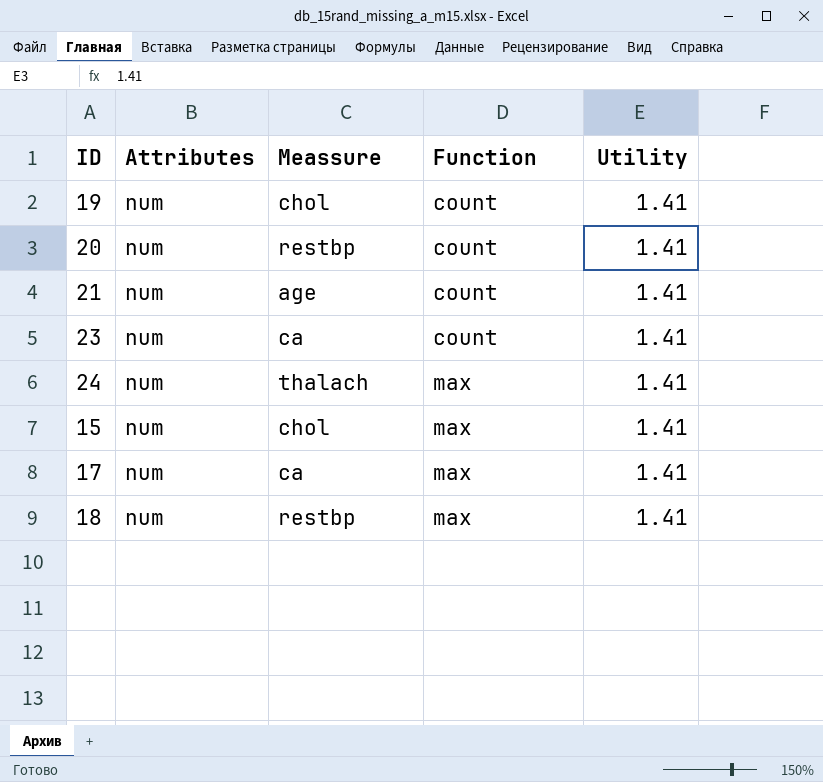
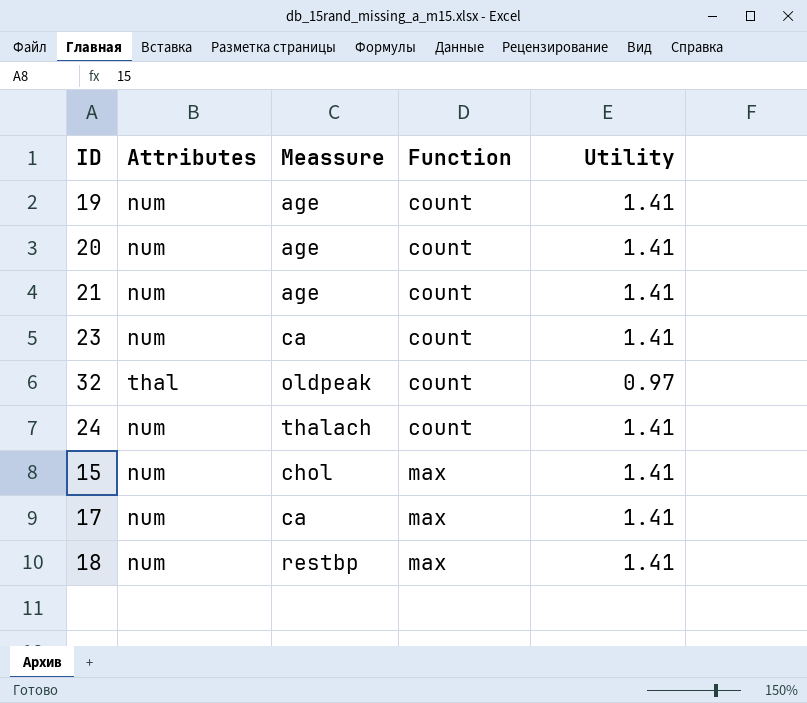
19 | Meassure: chol -> age
20 | Meassure: restbp -> age
row 32: none -> thal | oldpeak | count | 0.97
24 | Function: max -> count

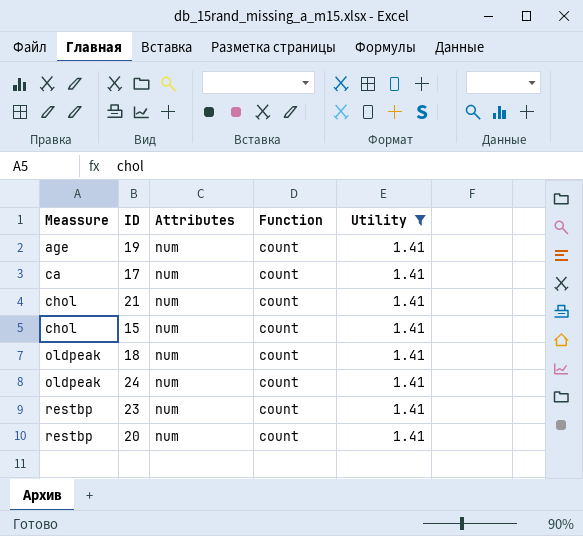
filter: none -> Utility = 1.41
row order: Function ascending -> Meassure ascending
column Meassure | position: 3 -> 1
17 | Function: max -> count
21 | Meassure: age -> chol
15 | Function: max -> count
18 | Meassure: restbp -> oldpeak
18 | Function: max -> count
24 | Meassure: thalach -> oldpeak
23 | Meassure: ca -> restbp
20 | Meassure: age -> restbp

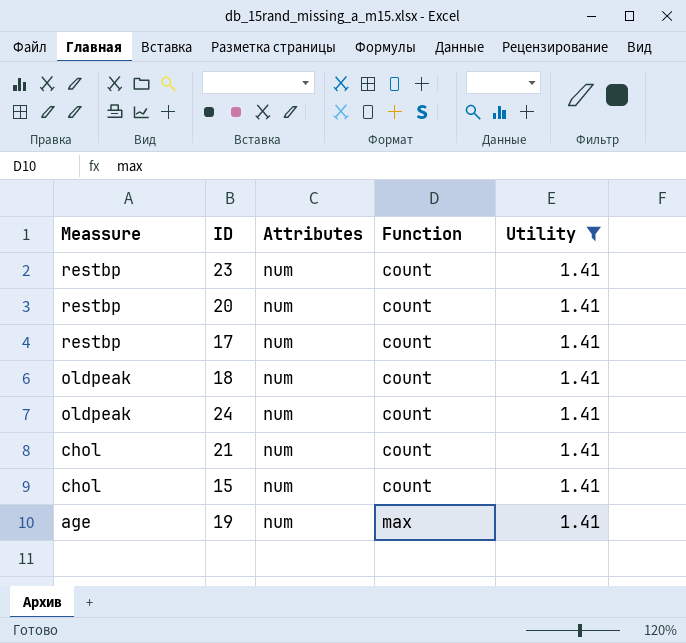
row order: Meassure ascending -> Meassure descending
17 | Meassure: ca -> restbp
19 | Function: count -> max

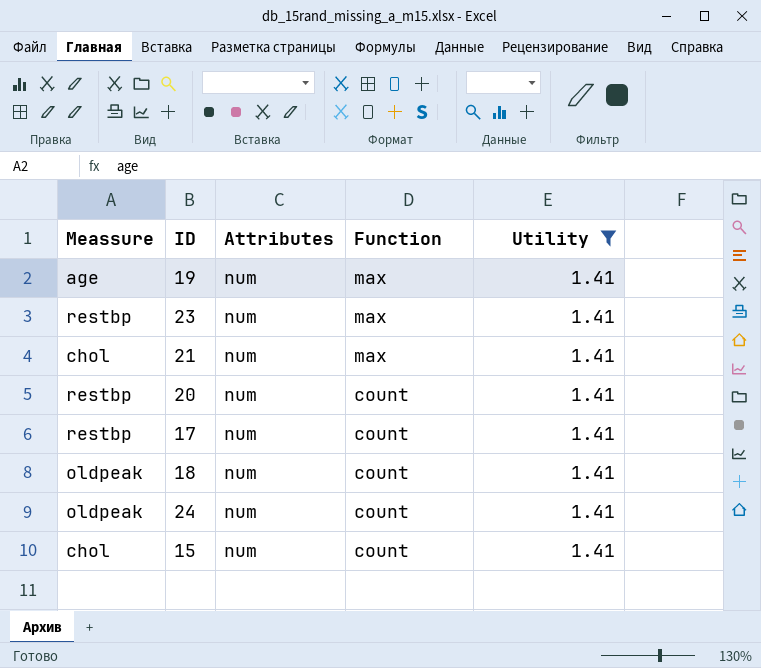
row order: Meassure descending -> Function descending
23 | Function: count -> max
21 | Function: count -> max

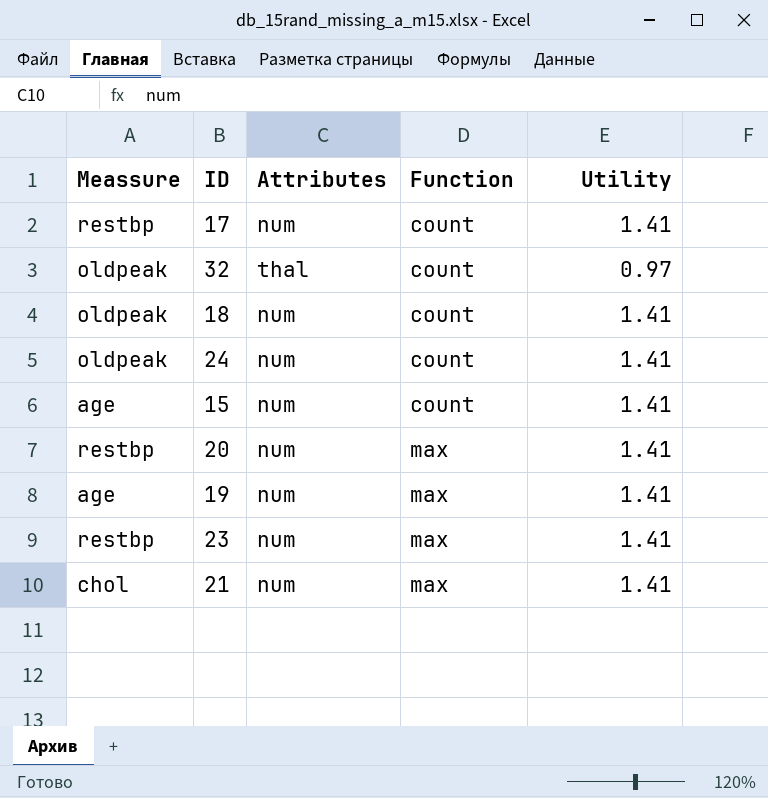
filter: Utility = 1.41 -> none
row order: Function descending -> Function ascending
15 | Meassure: chol -> age
20 | Function: count -> max

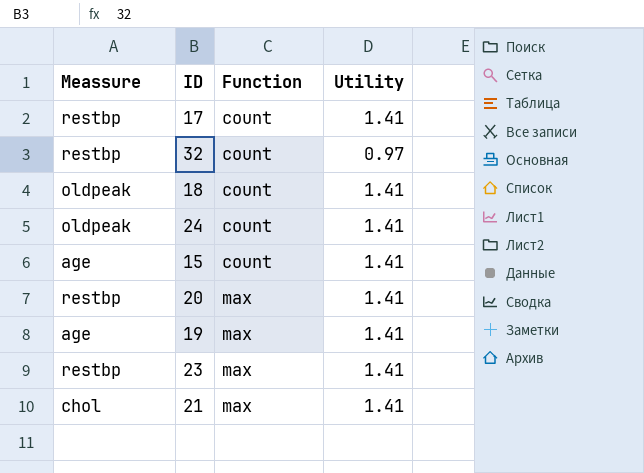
column Attributes | position: 3 -> none
32 | Meassure: oldpeak -> restbp

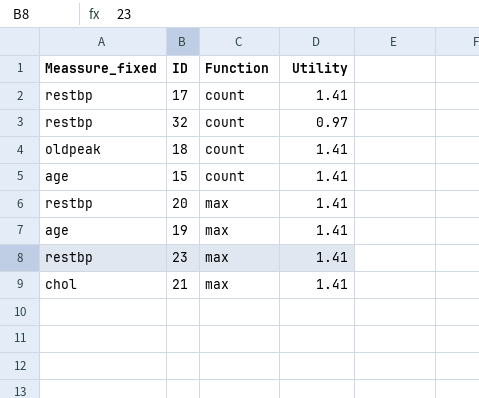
column name: Meassure -> Meassure_fixed
row 24: oldpeak | count | 1.41 -> none

